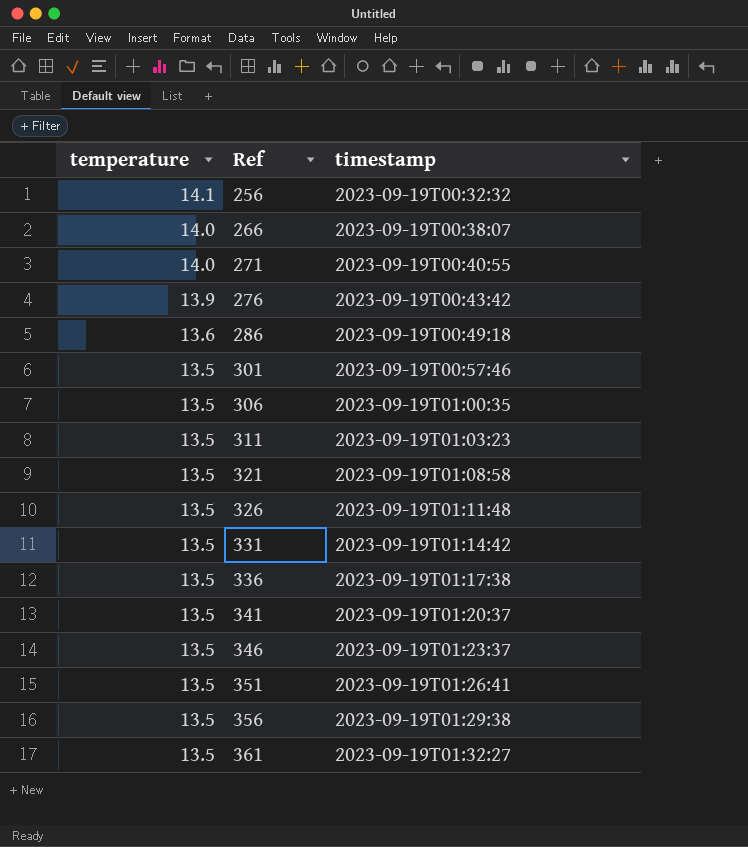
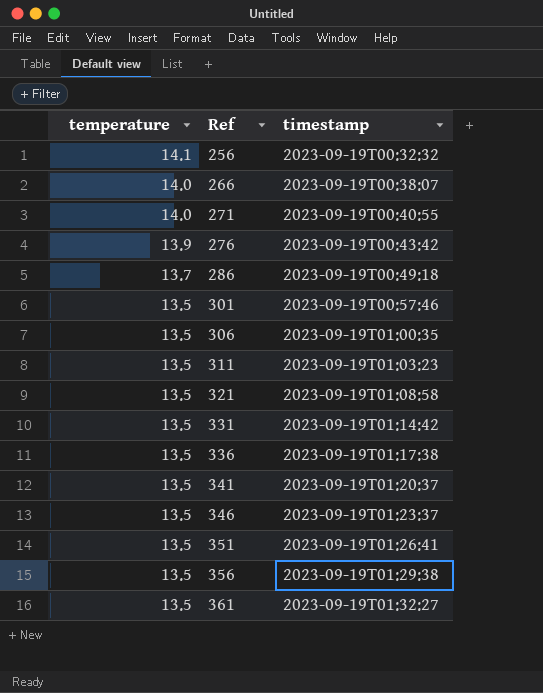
row 326: 13.5 | 2023-09-19T01:11:48 -> none
286 | temperature: 13.6 -> 13.7

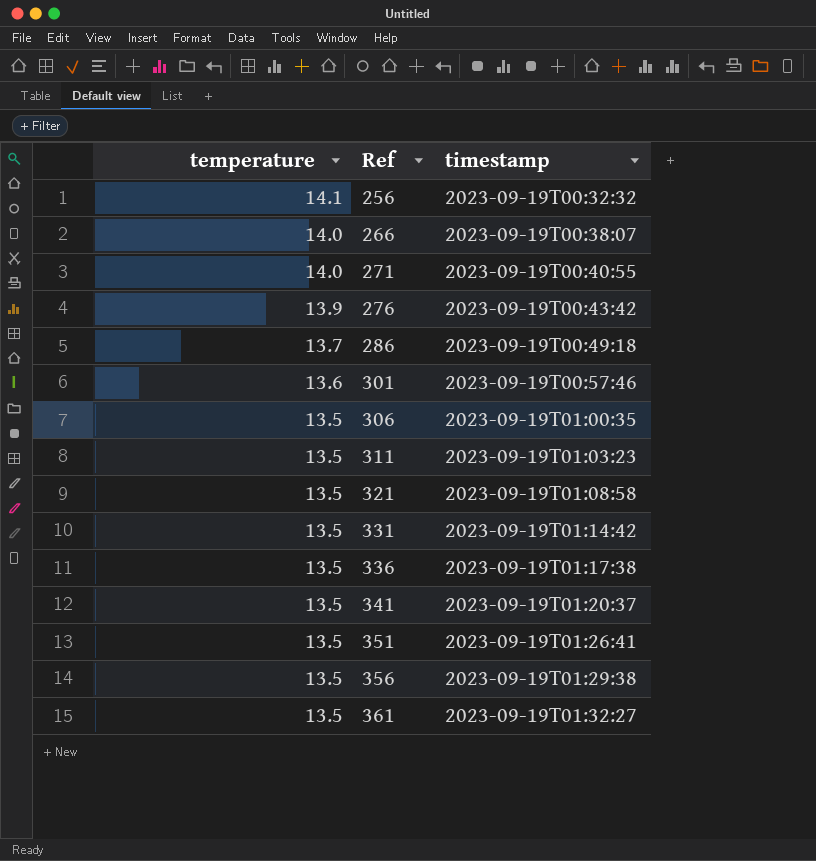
row 346: 13.5 | 2023-09-19T01:23:37 -> none
301 | temperature: 13.5 -> 13.6

